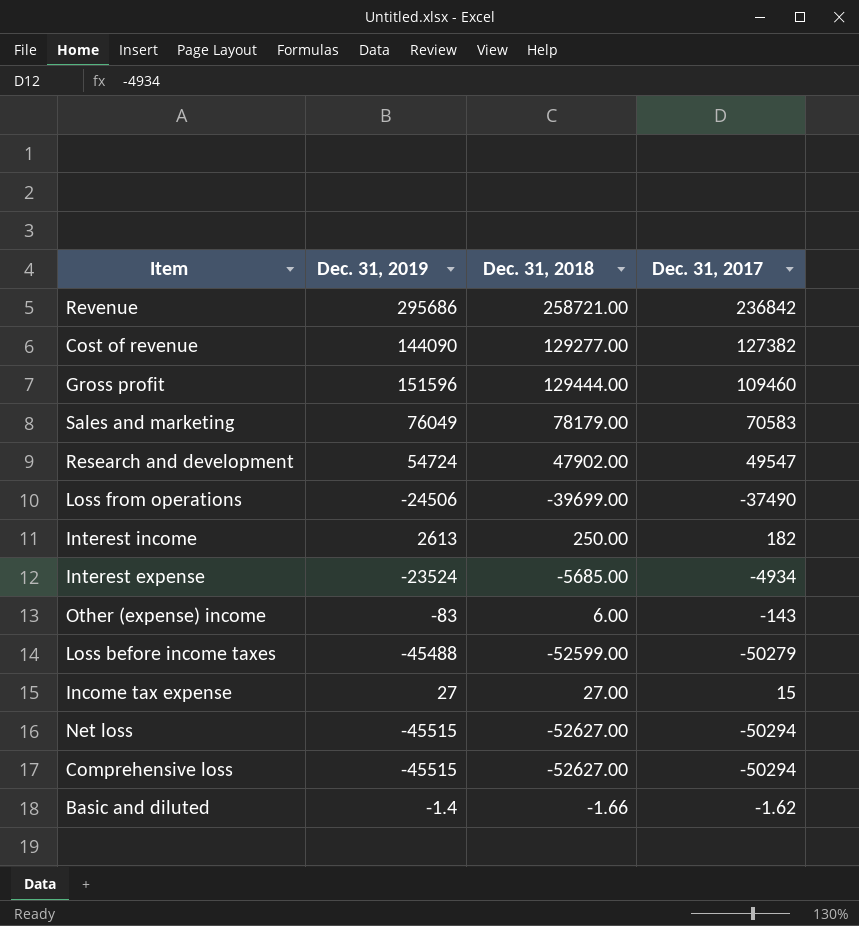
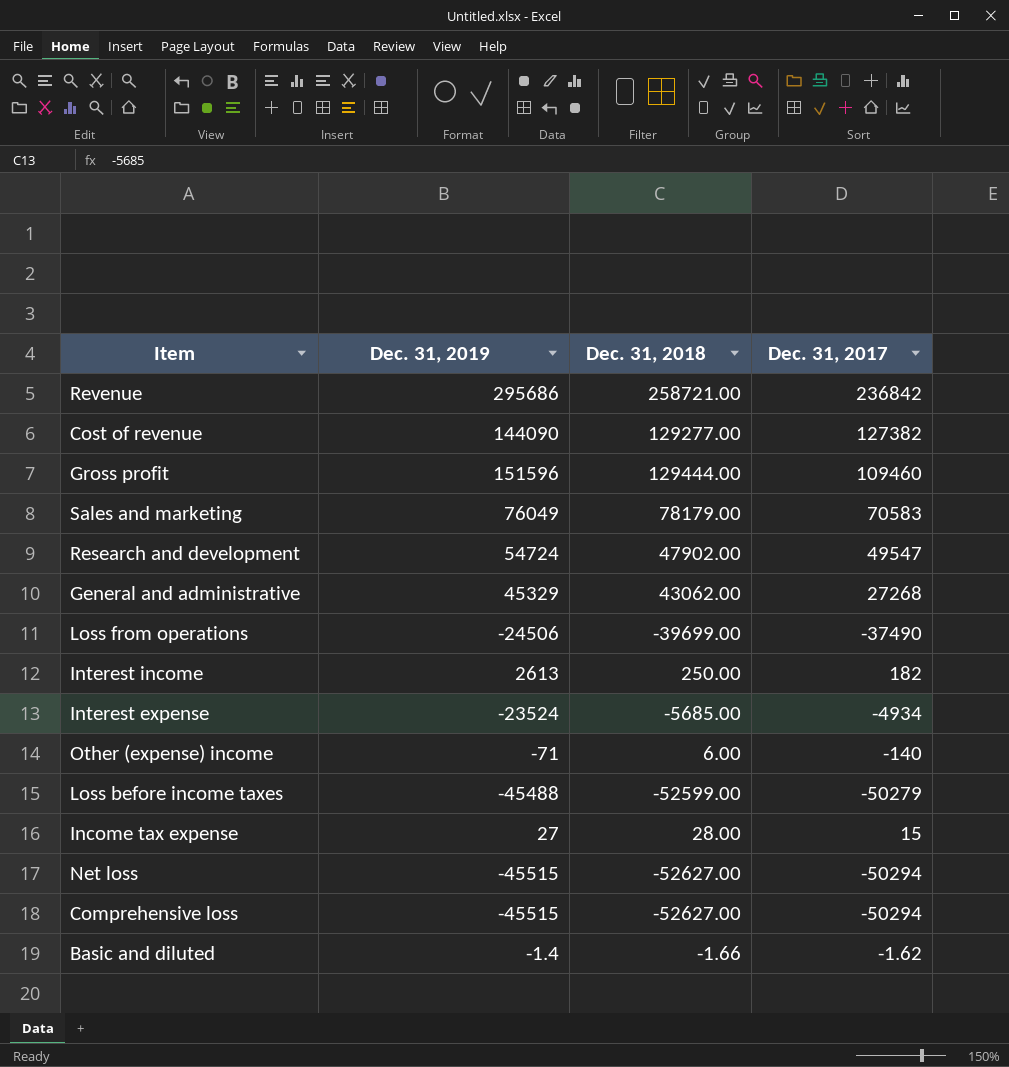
row General and administrative: none -> 45329 | 43062.00 | 27268
Other (expense) income | Dec. 31, 2019: -83 -> -71
Other (expense) income | Dec. 31, 2017: -143 -> -140
Income tax expense | Dec. 31, 2018: 27.00 -> 28.00

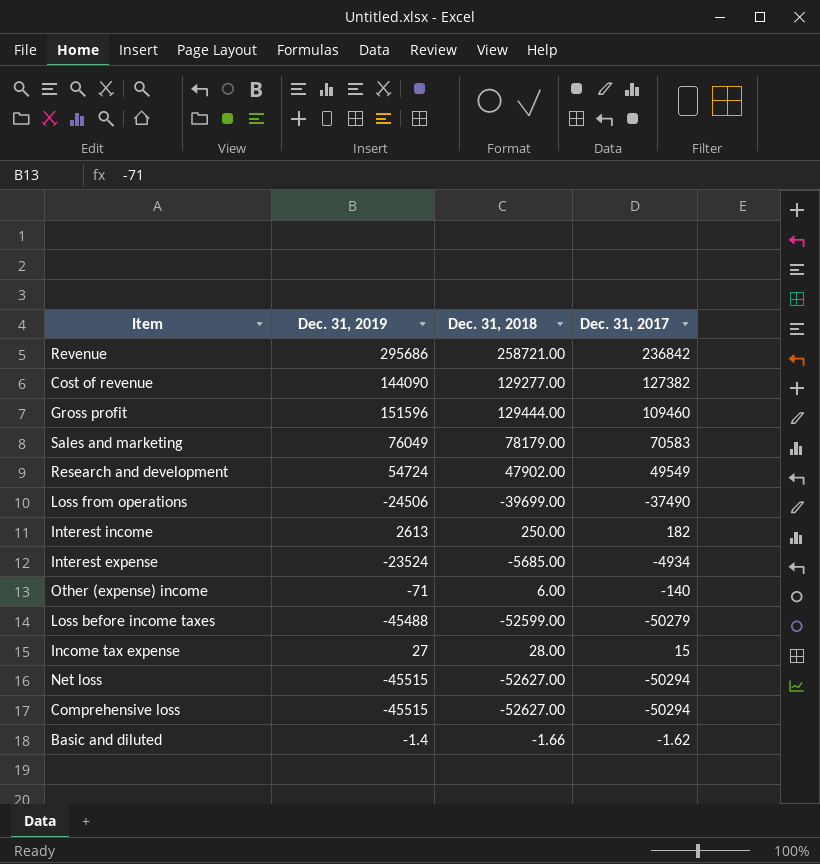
row General and administrative: 45329 | 43062.00 | 27268 -> none
Research and development | Dec. 31, 2017: 49547 -> 49549

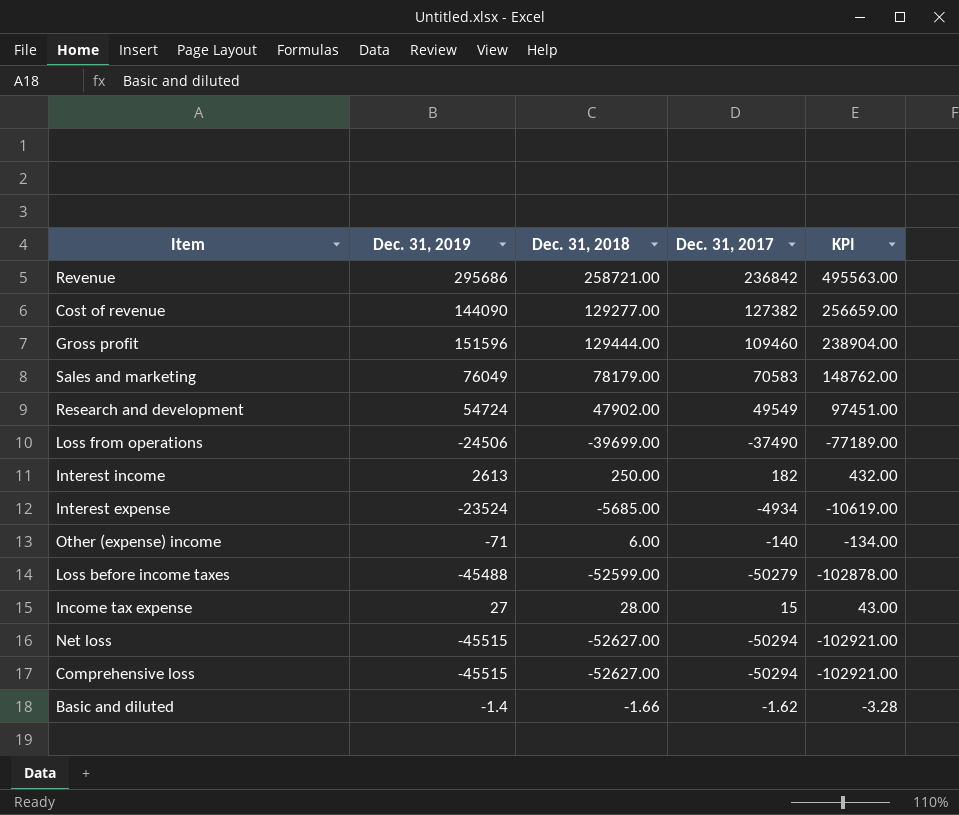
column KPI | formula: none -> [Dec. 31, 2018] + [Dec. 31, 2017]

